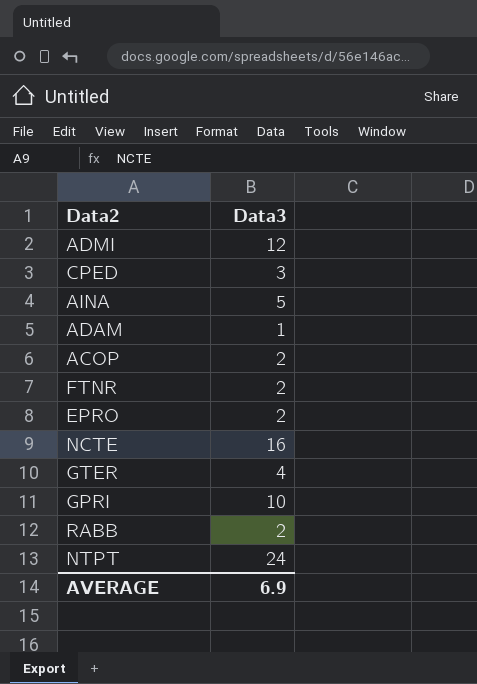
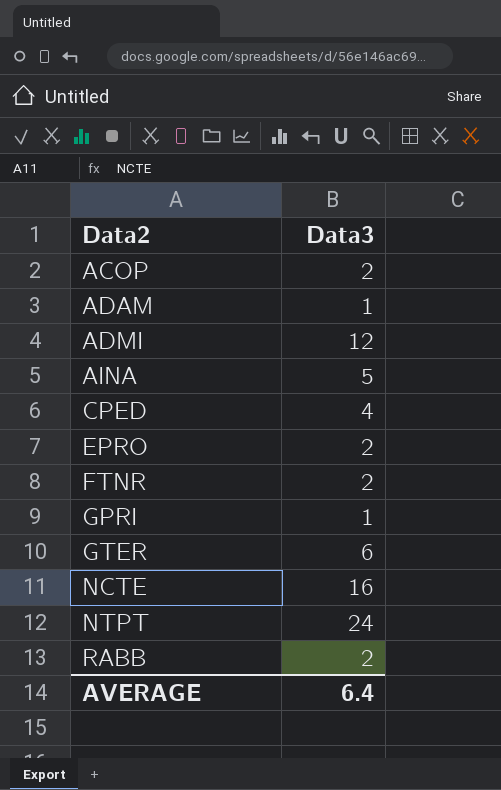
row order: none -> Data2 ascending
CPED | Data3: 3 -> 4
GPRI | Data3: 10 -> 1
GTER | Data3: 4 -> 6
AVERAGE | Data3: 6.9 -> 6.4

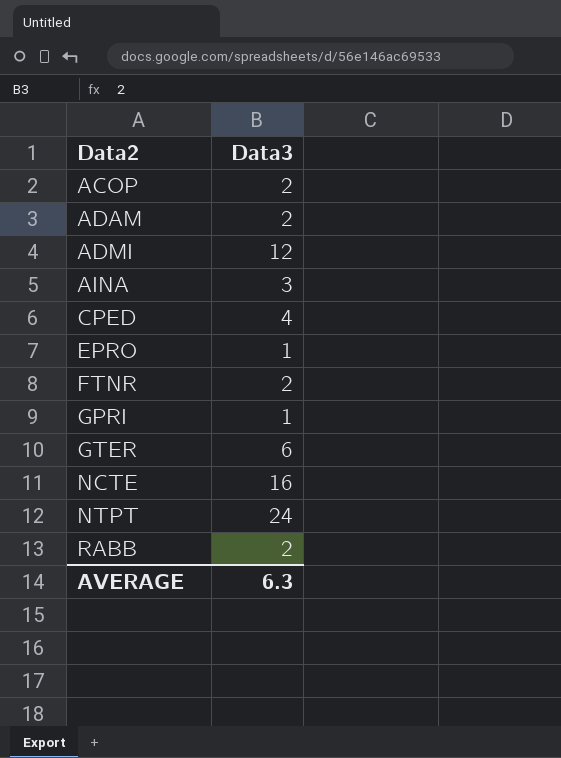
ADAM | Data3: 1 -> 2
AINA | Data3: 5 -> 3
EPRO | Data3: 2 -> 1
AVERAGE | Data3: 6.4 -> 6.3

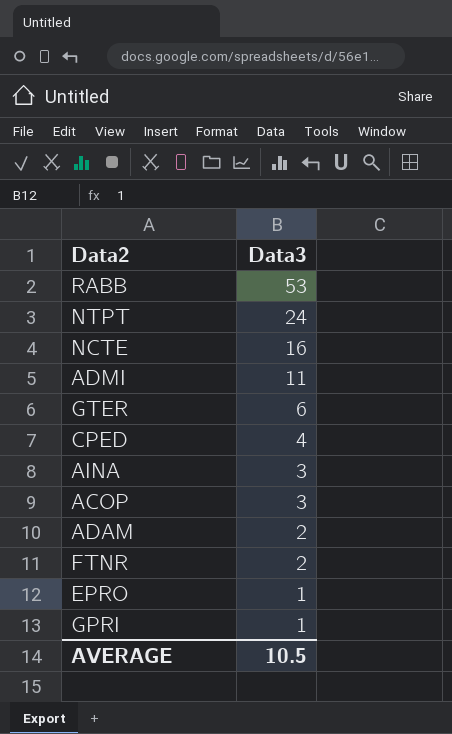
row order: Data2 ascending -> Data3 descending
RABB | Data3: 2 -> 53
ADMI | Data3: 12 -> 11
ACOP | Data3: 2 -> 3
AVERAGE | Data3: 6.3 -> 10.5

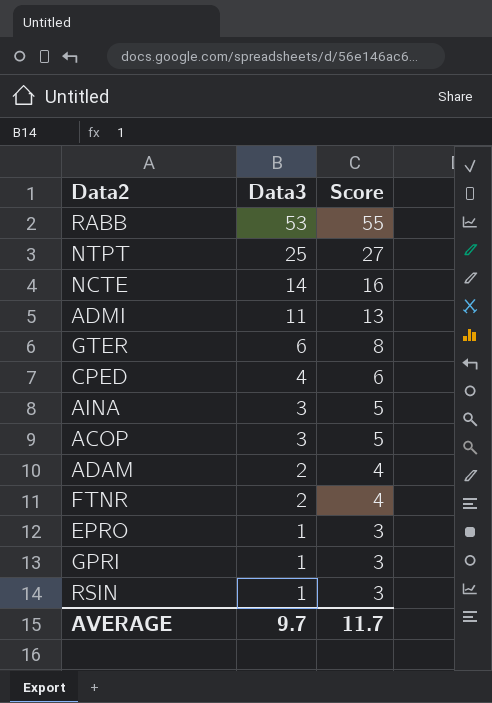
column Score | formula: none -> [Data3] + 2
NTPT | Data3: 24 -> 25
NCTE | Data3: 16 -> 14
row RSIN: none -> 1 | 3
AVERAGE | Data3: 10.5 -> 9.7

